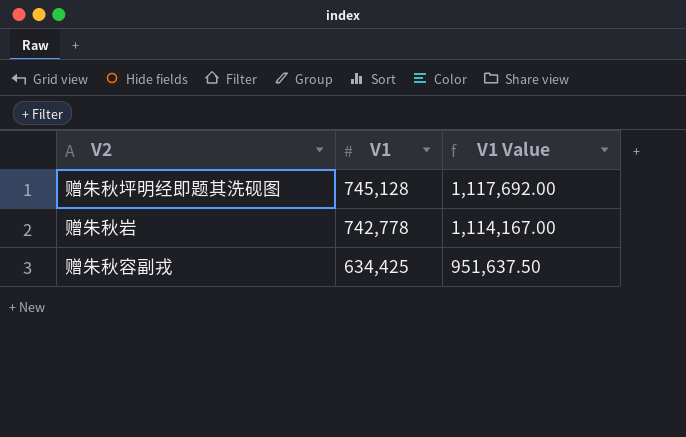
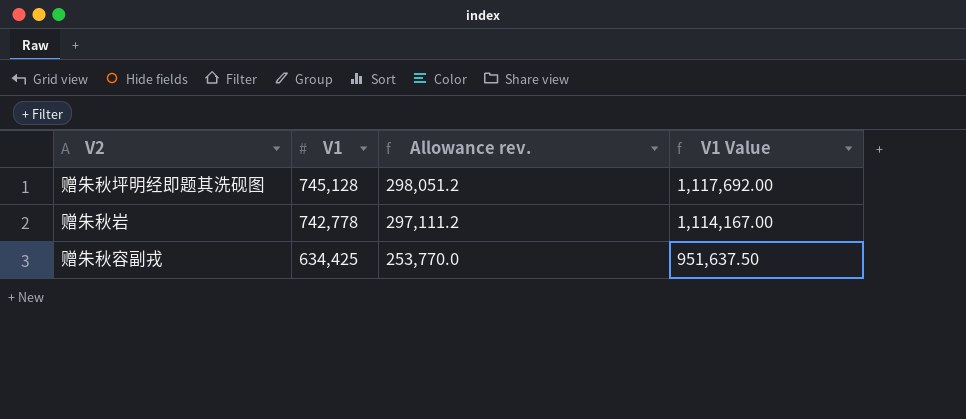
column Allowance rev. | formula: none -> [V1] * 0.4

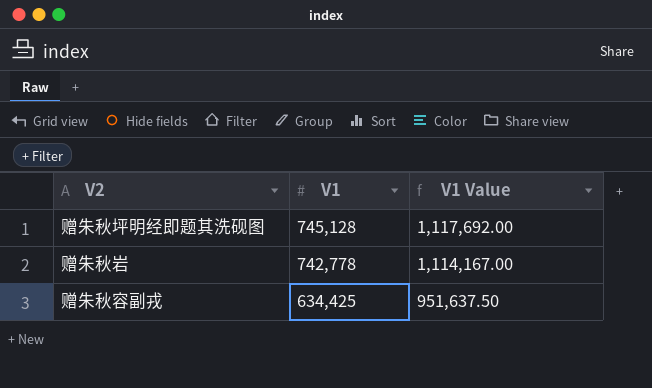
column Allowance rev. | formula: [V1] * 0.4 -> none

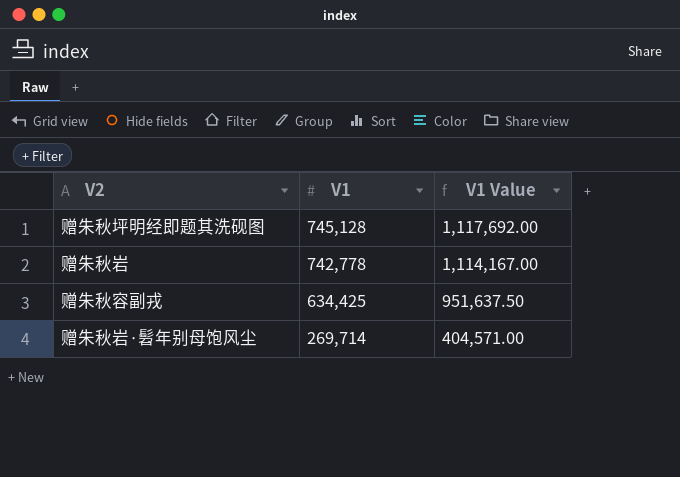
row 赠朱秋岩·髫年别母饱风尘: none -> 269,714 | 404,571.00

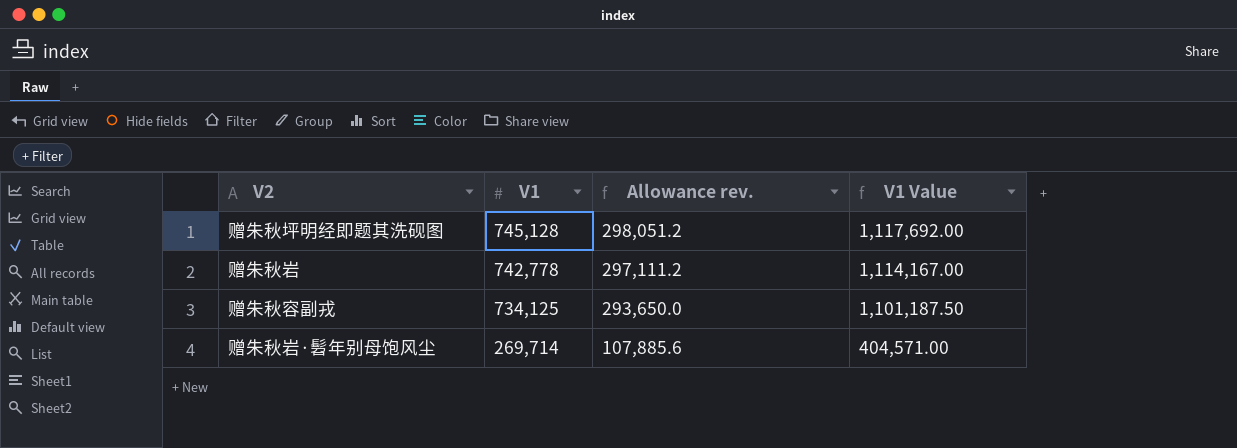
column Allowance rev. | formula: none -> [V1] * 0.4
赠朱秋容副戎 | V1: 634,425 -> 734,125
赠朱秋容副戎 | V1 Value: 951,637.50 -> 1,101,187.50

